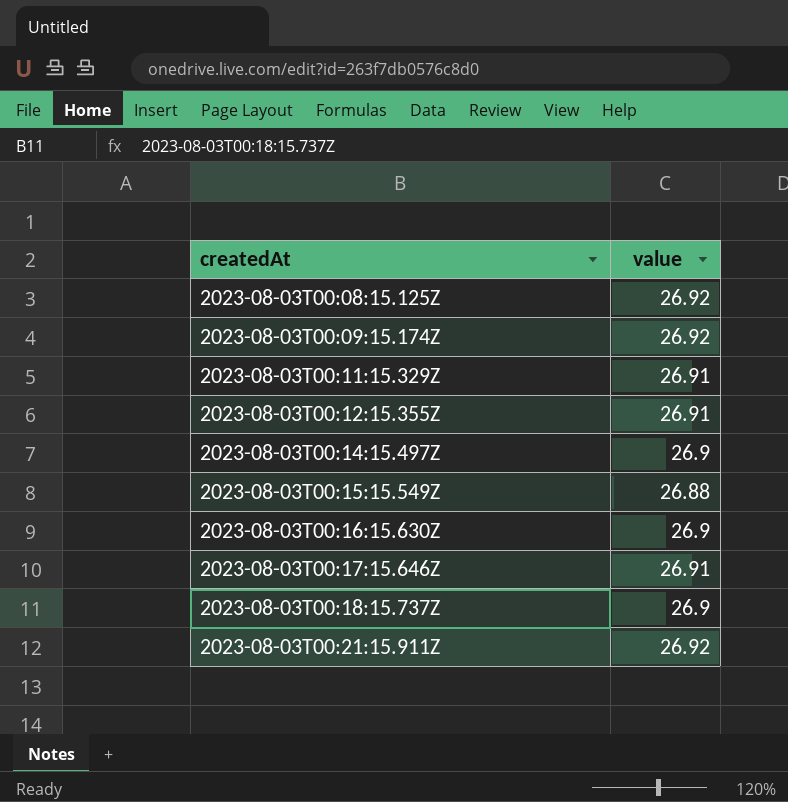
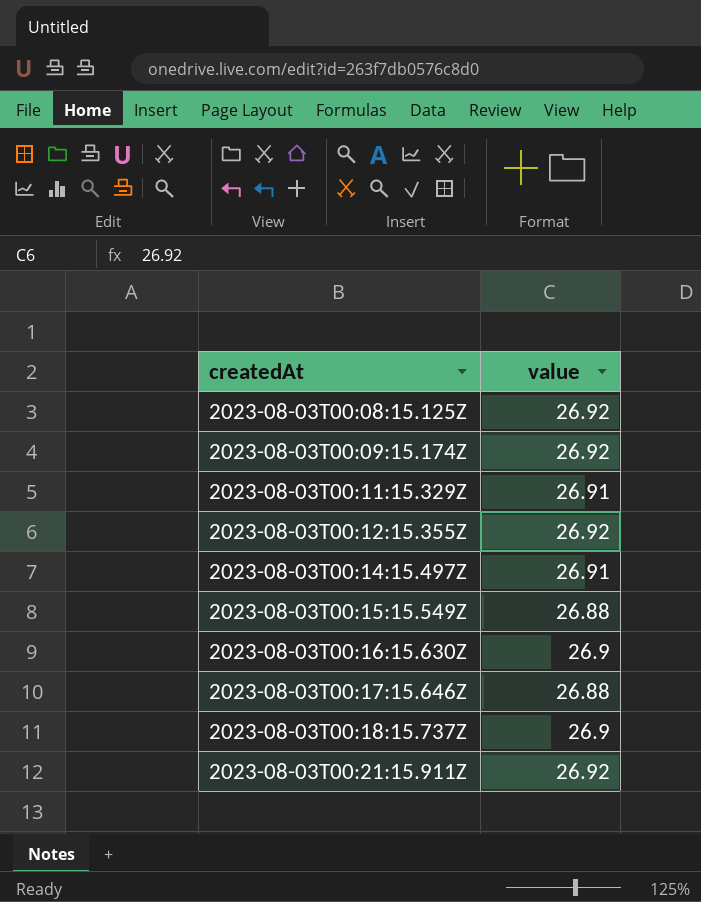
2023-08-03T00:12:15.355Z | value: 26.91 -> 26.92
2023-08-03T00:14:15.497Z | value: 26.9 -> 26.91
2023-08-03T00:17:15.646Z | value: 26.91 -> 26.88

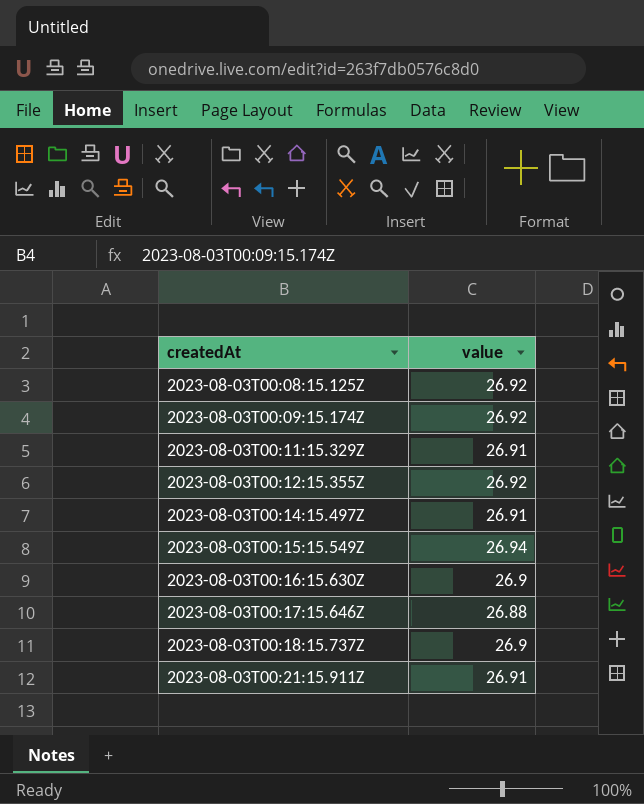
2023-08-03T00:15:15.549Z | value: 26.88 -> 26.94
2023-08-03T00:21:15.911Z | value: 26.92 -> 26.91

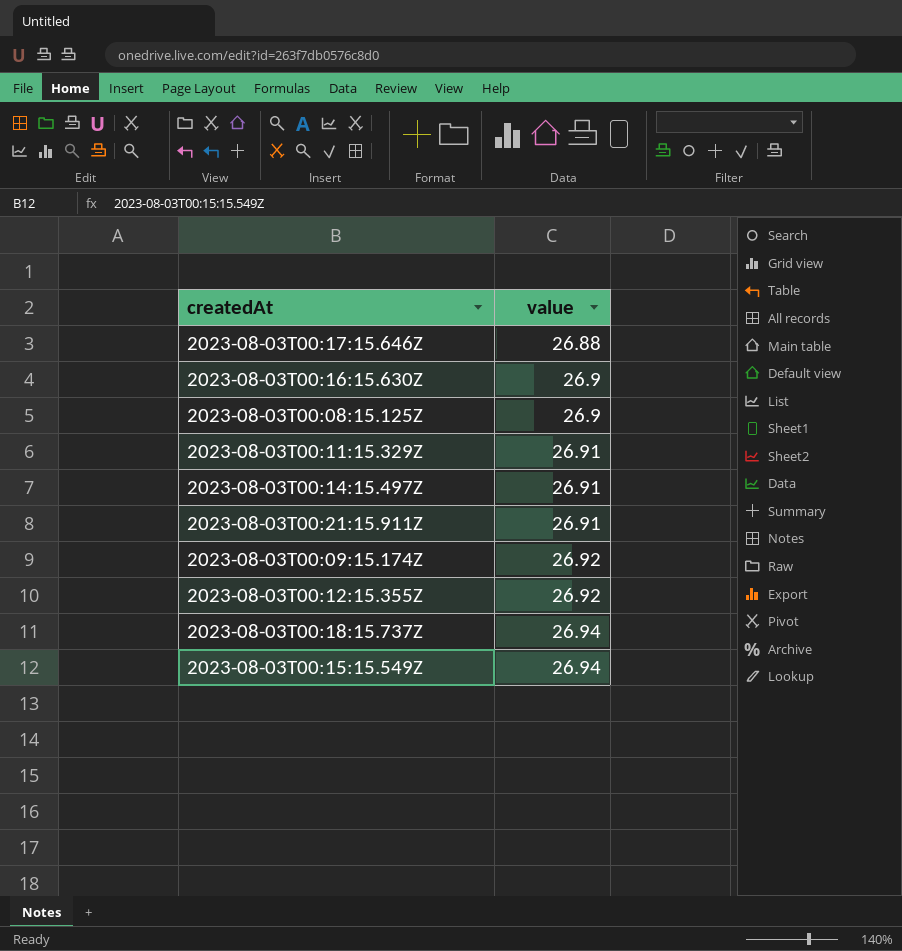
row order: createdAt ascending -> value ascending
2023-08-03T00:08:15.125Z | value: 26.92 -> 26.9
2023-08-03T00:18:15.737Z | value: 26.9 -> 26.94

